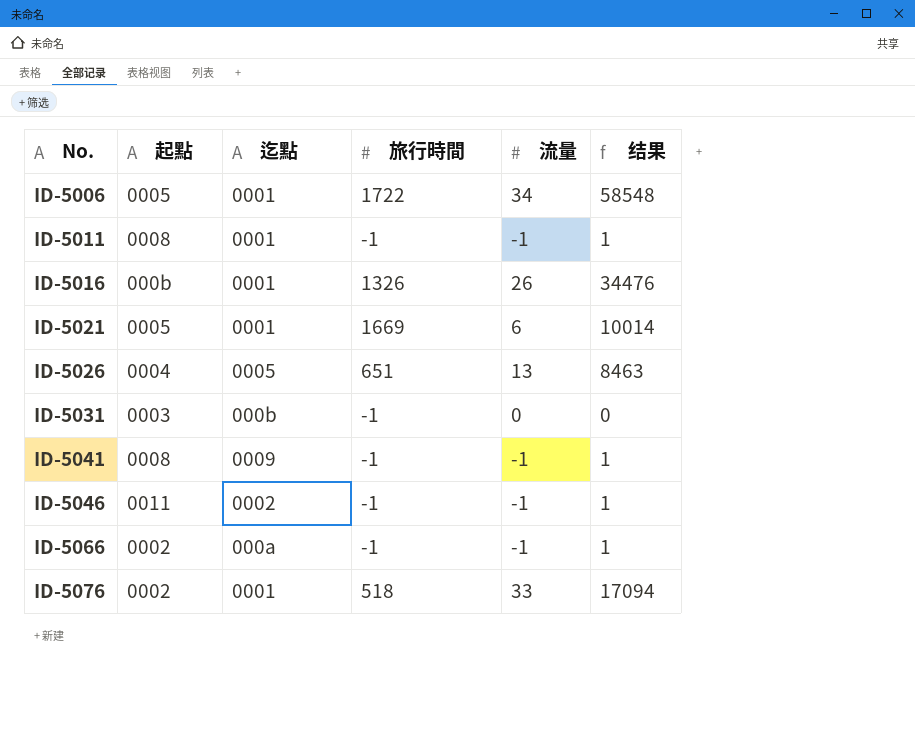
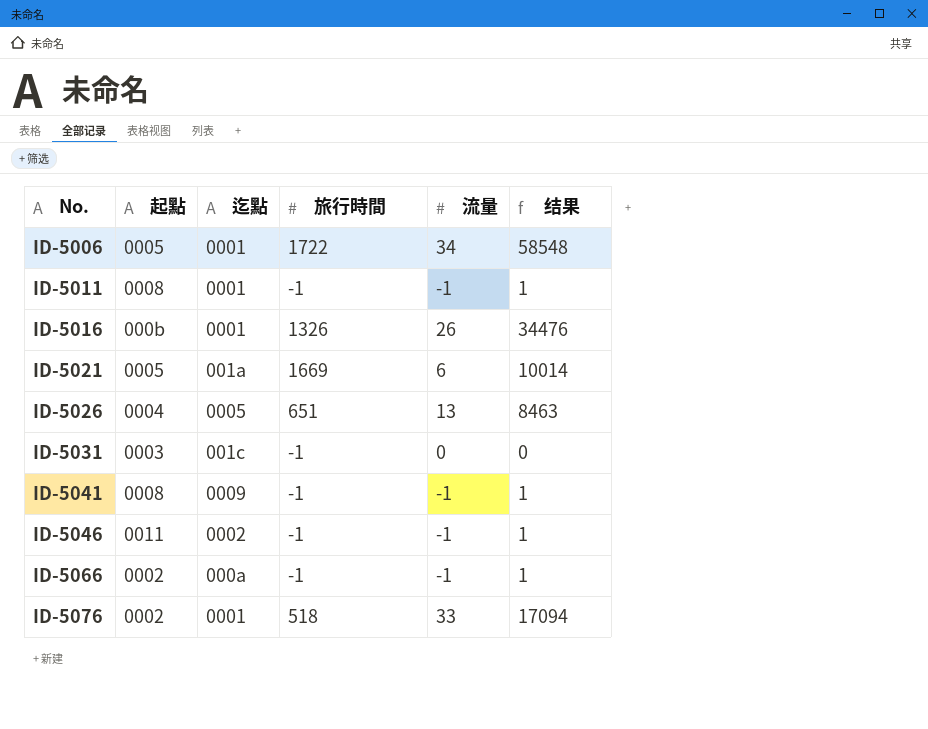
ID-5021 | 迄點: 0001 -> 001a
ID-5031 | 迄點: 000b -> 001c

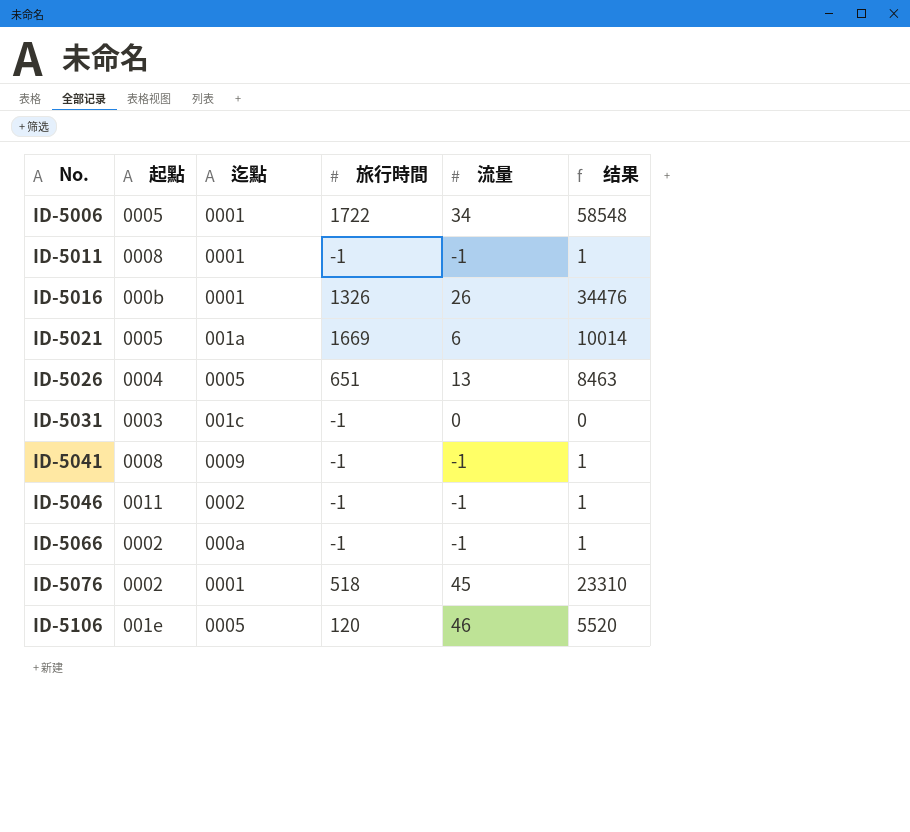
ID-5076 | 流量: 33 -> 45
ID-5076 | 结果: 17094 -> 23310
row ID-5106: none -> 001e | 0005 | 120 | 46 | 5520

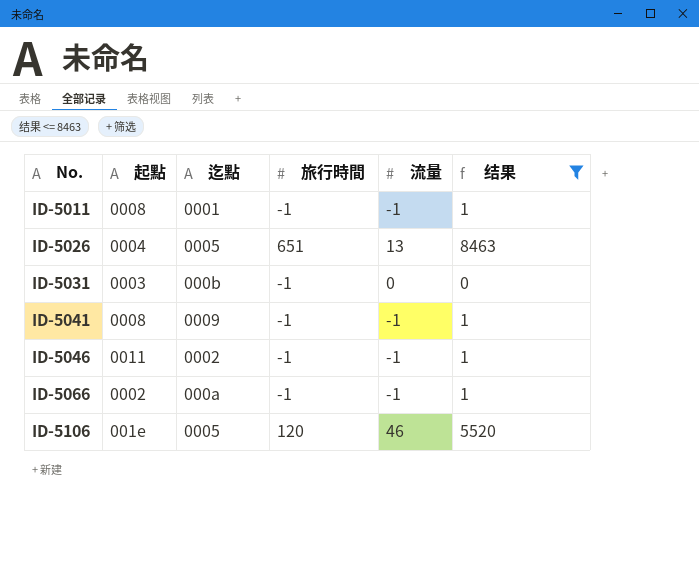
filter: none -> 结果 <= 8463
ID-5031 | 迄點: 001c -> 000b

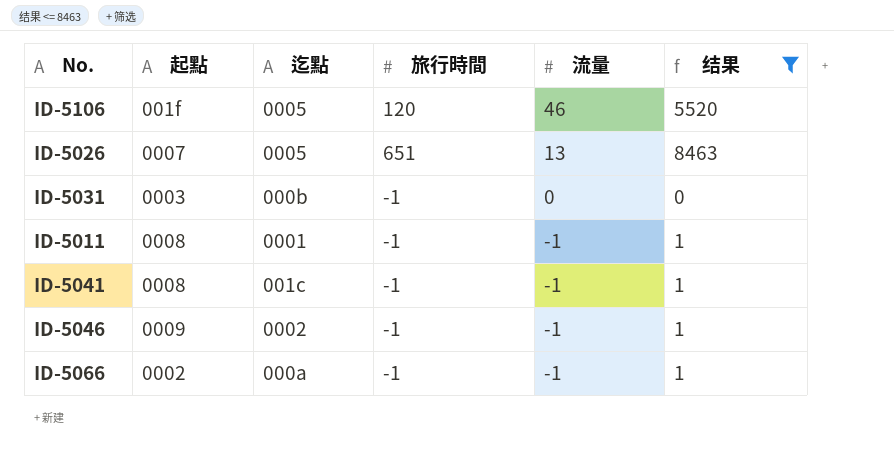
row order: No. ascending -> 流量 descending
ID-5106 | 起點: 001e -> 001f
ID-5026 | 起點: 0004 -> 0007
ID-5041 | 迄點: 0009 -> 001c
ID-5046 | 起點: 0011 -> 0009

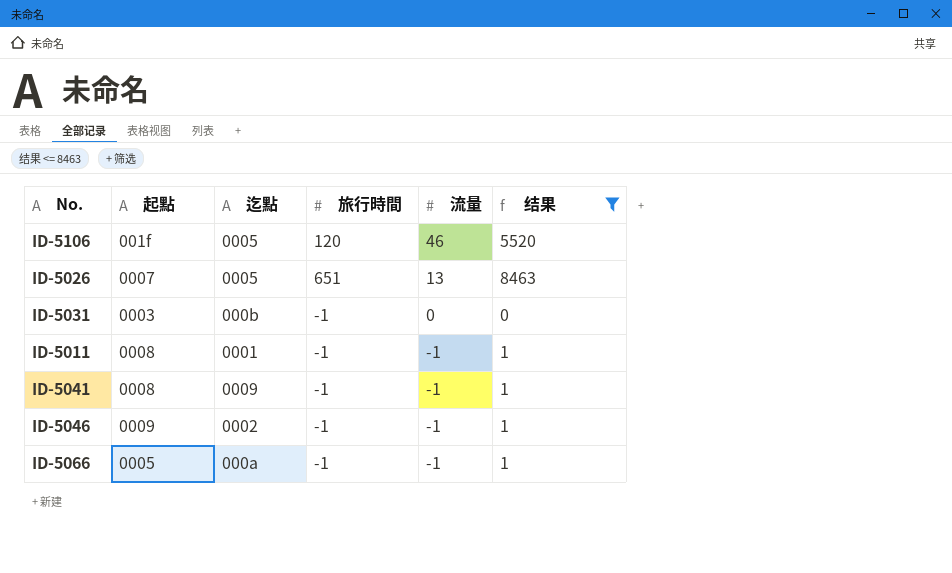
ID-5041 | 迄點: 001c -> 0009
ID-5066 | 起點: 0002 -> 0005

